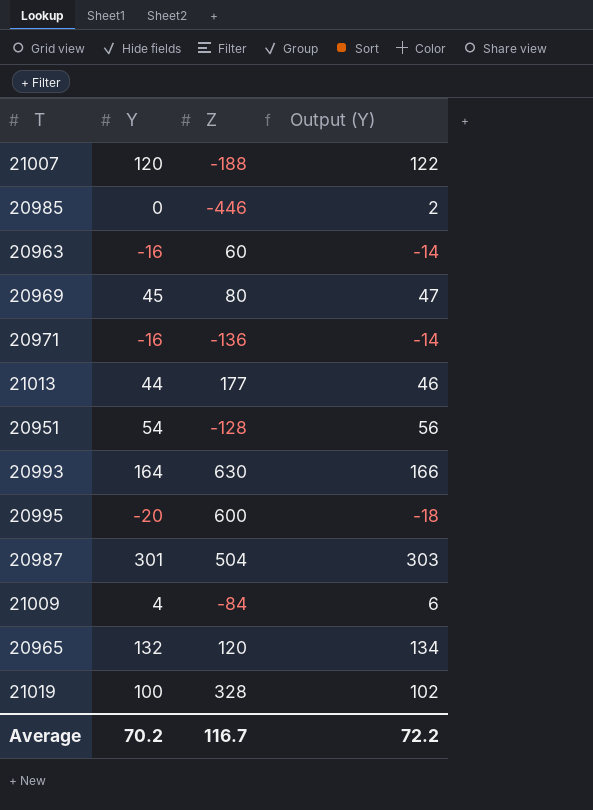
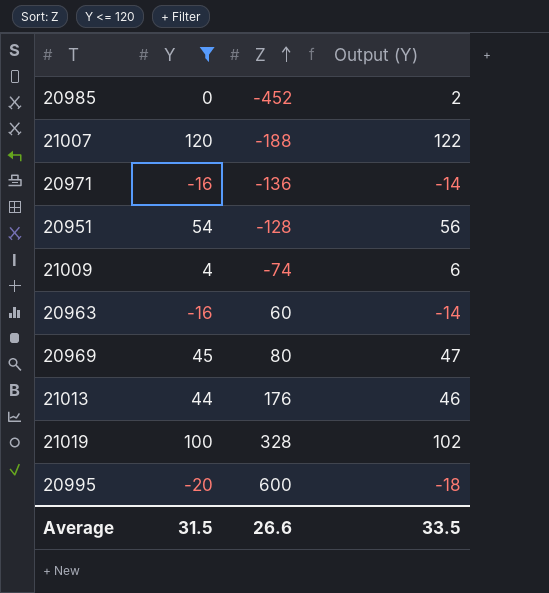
filter: none -> Y <= 120
row order: none -> Z ascending
20985 | Z: -446 -> -452
21009 | Z: -84 -> -74
21013 | Z: 177 -> 176
Average | Y: 70.2 -> 31.5
Average | Z: 116.7 -> 26.6
Average | Output (Y): 72.2 -> 33.5

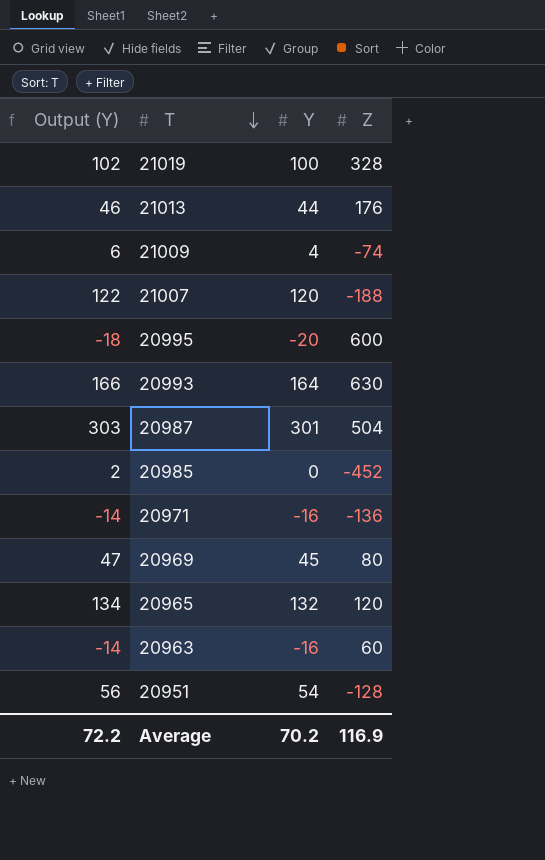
filter: Y <= 120 -> none
row order: Z ascending -> T descending
column Output (Y) | position: 4 -> 1
Average | Output (Y): 33.5 -> 72.2
Average | Y: 31.5 -> 70.2
Average | Z: 26.6 -> 116.9

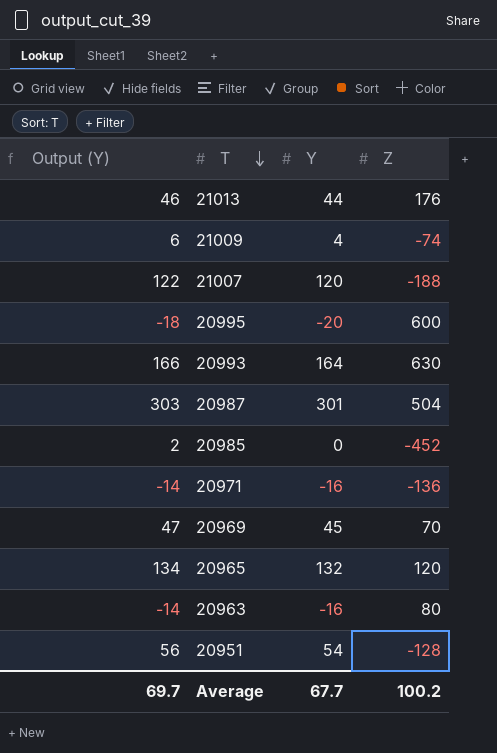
row 21019: 102 | 100 | 328 -> none
20969 | Z: 80 -> 70
20963 | Z: 60 -> 80
Average | Output (Y): 72.2 -> 69.7
Average | Y: 70.2 -> 67.7
Average | Z: 116.9 -> 100.2

